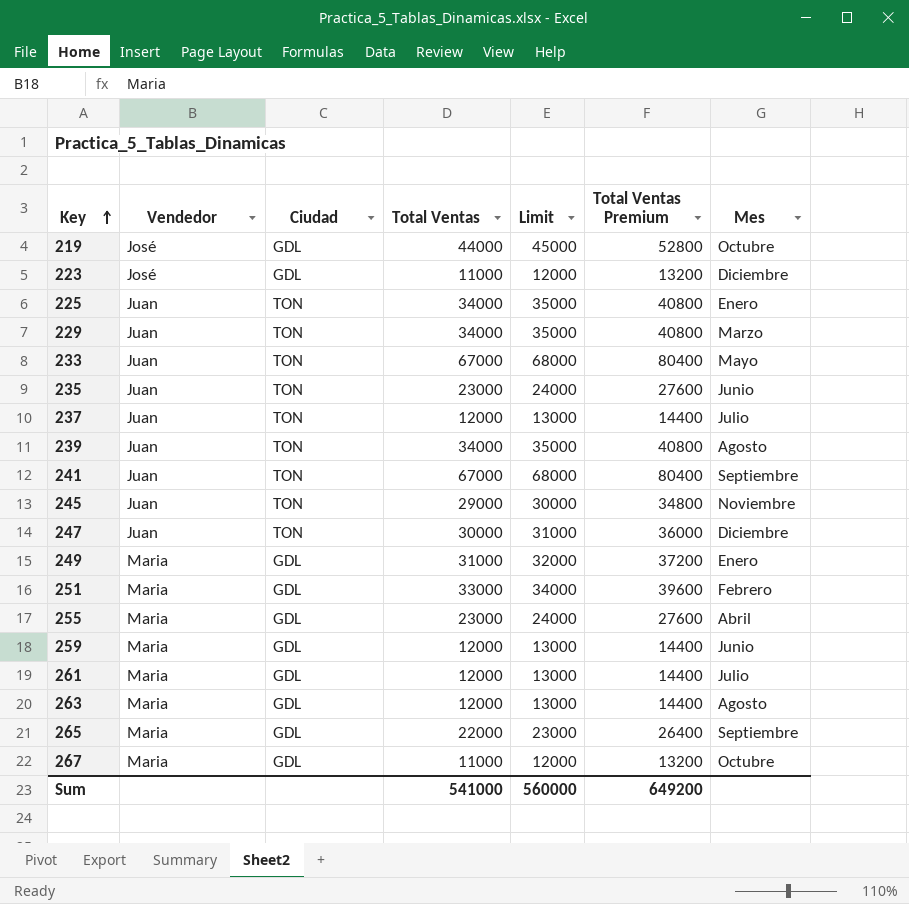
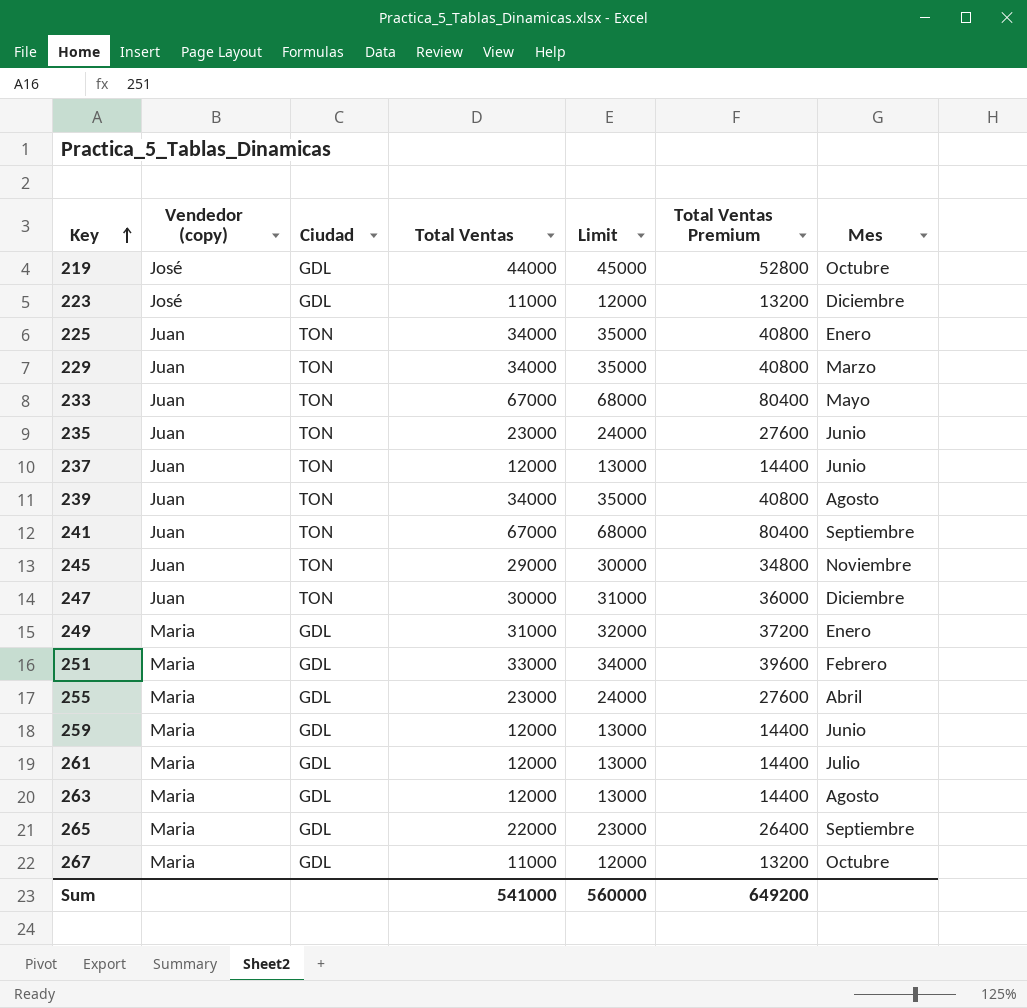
column name: Vendedor -> Vendedor (copy)
237 | Mes: Julio -> Junio

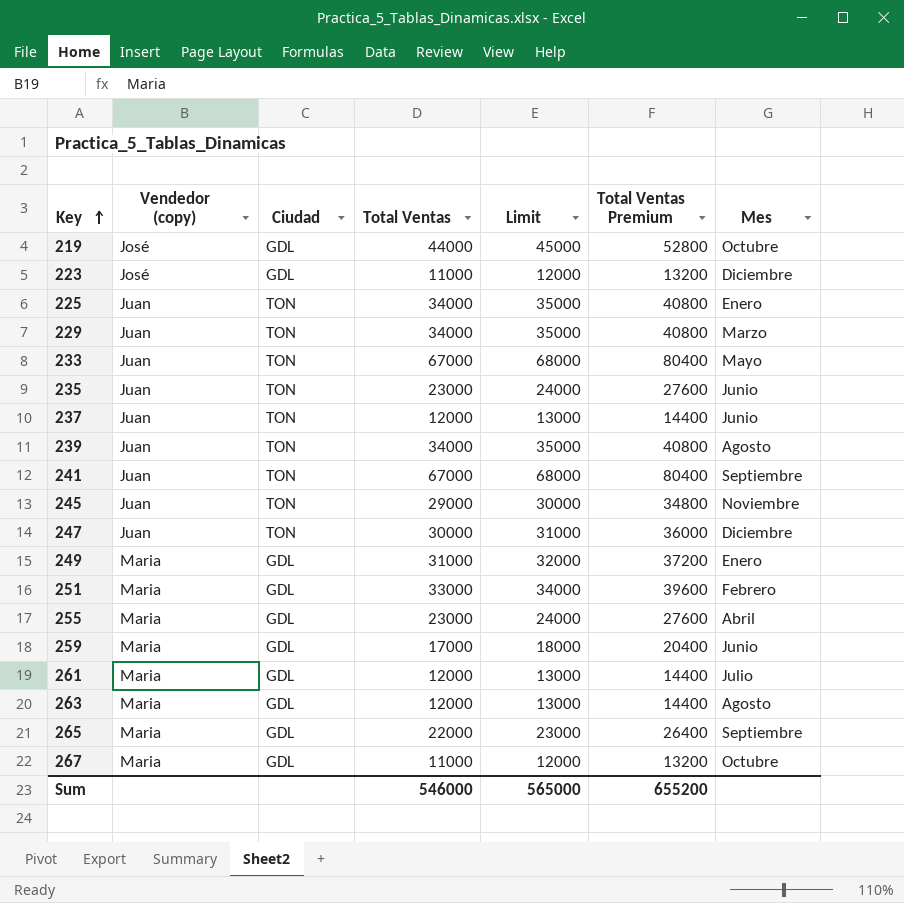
259 | Total Ventas: 12000 -> 17000
259 | Limit: 13000 -> 18000
259 | Total Ventas Premium: 14400 -> 20400
Sum | Total Ventas: 541000 -> 546000
Sum | Limit: 560000 -> 565000
Sum | Total Ventas Premium: 649200 -> 655200

